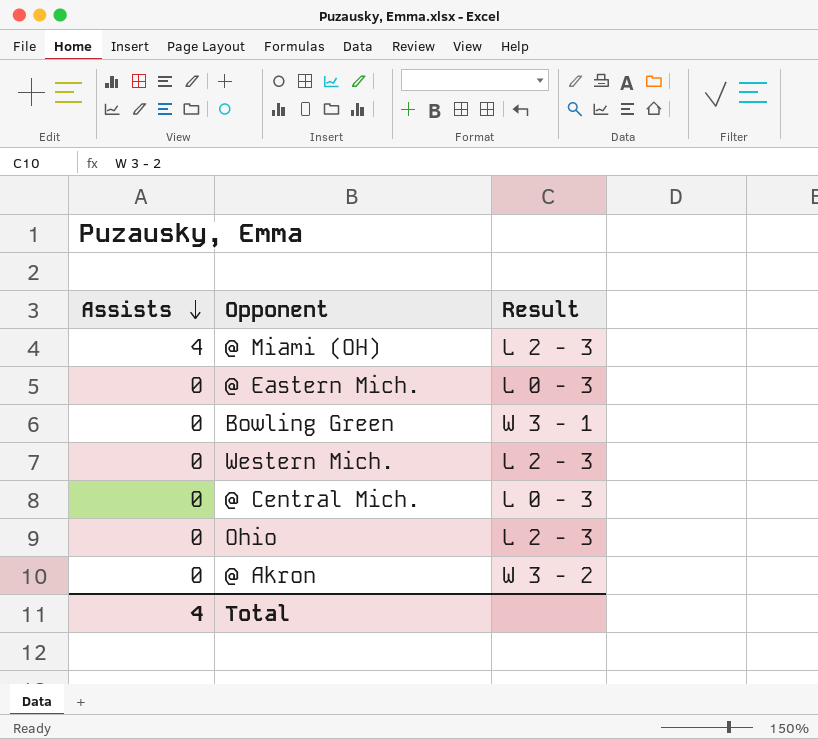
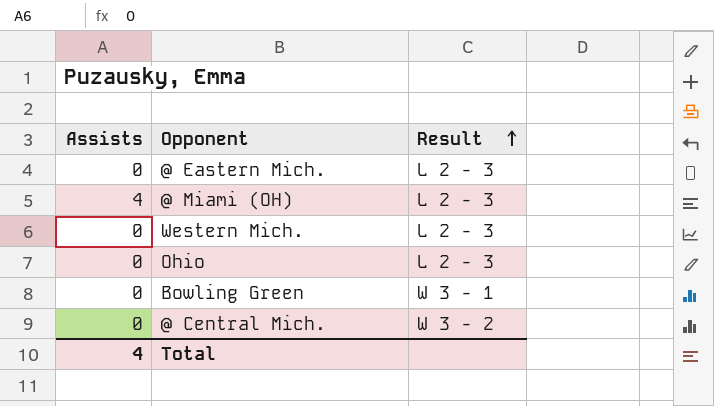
row order: Assists descending -> Result ascending
row @ Akron: 0 | W 3 - 2 -> none
@ Eastern Mich. | Result: L 0 - 3 -> L 2 - 3
@ Central Mich. | Result: L 0 - 3 -> W 3 - 2

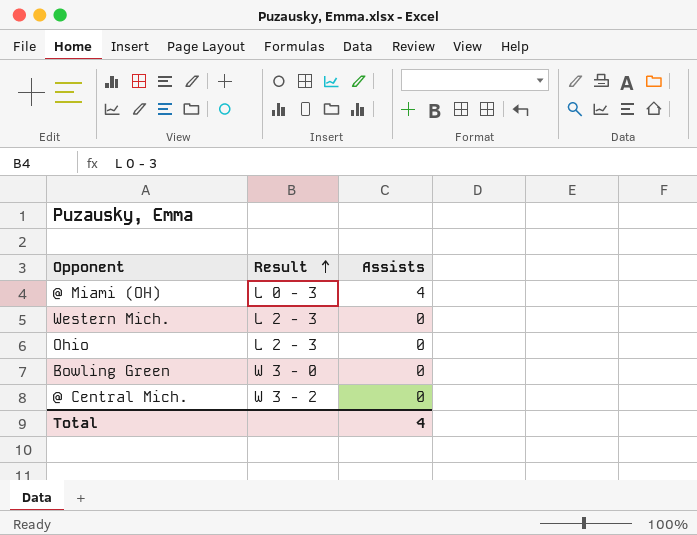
column Assists | position: 1 -> 3
row @ Eastern Mich.: 0 | L 2 - 3 -> none
@ Miami (OH) | Result: L 2 - 3 -> L 0 - 3
Bowling Green | Result: W 3 - 1 -> W 3 - 0

